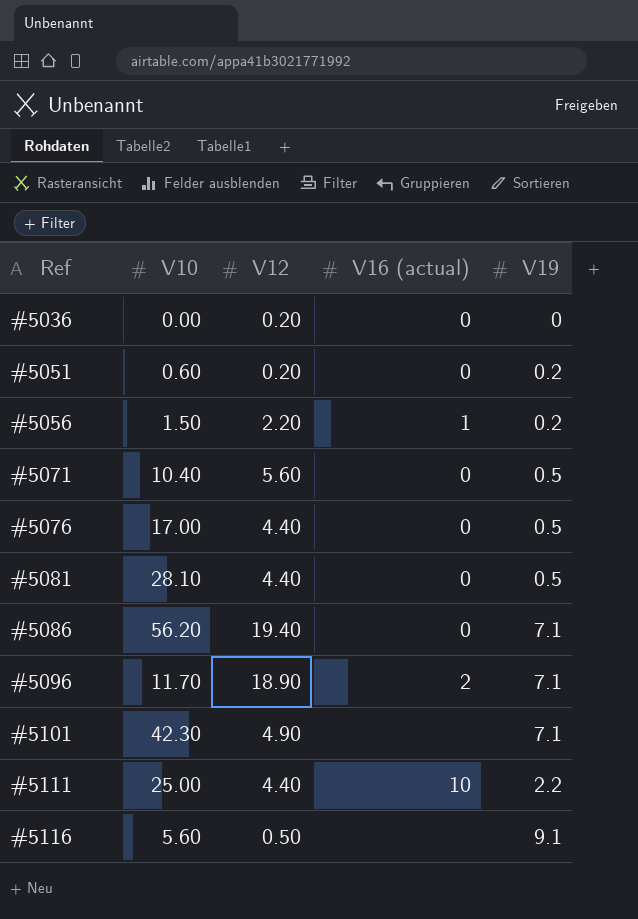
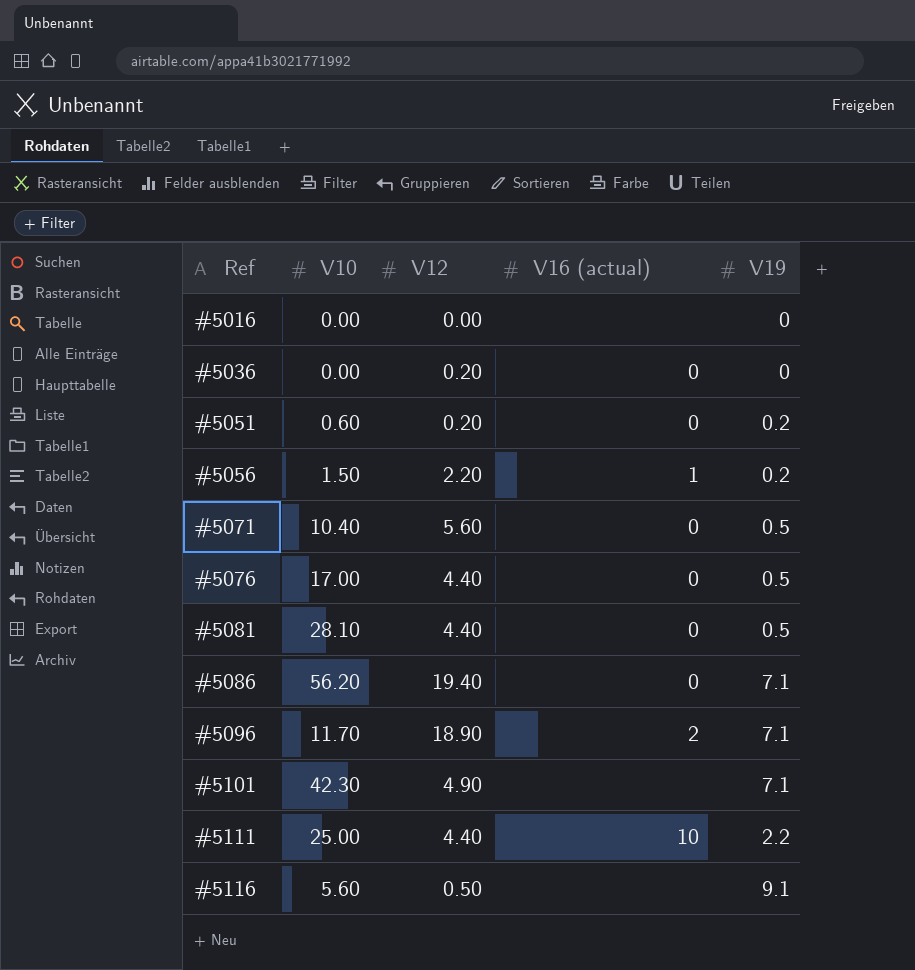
row #5016: none -> 0.00 | 0.00 | none | 0

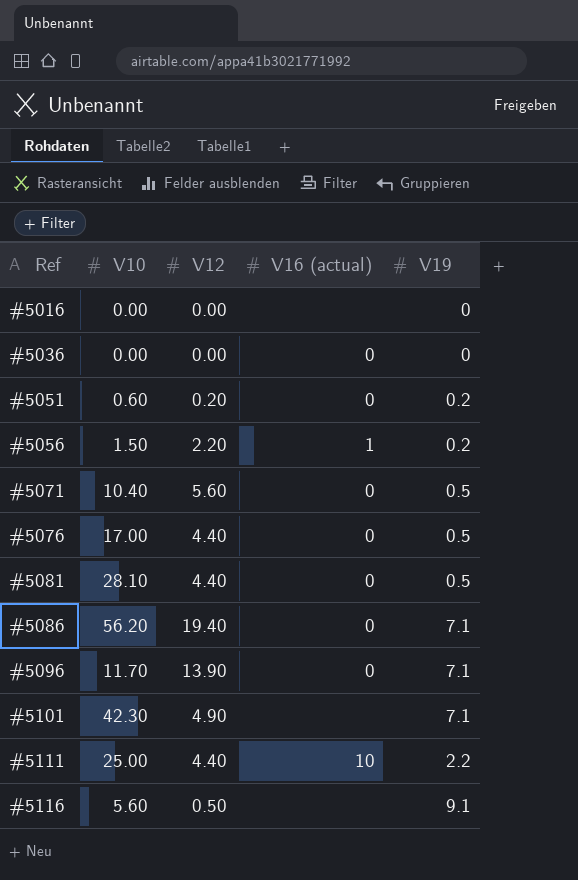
#5036 | V12: 0.20 -> 0.00
#5096 | V12: 18.90 -> 13.90
#5096 | V16 (actual): 2 -> 0

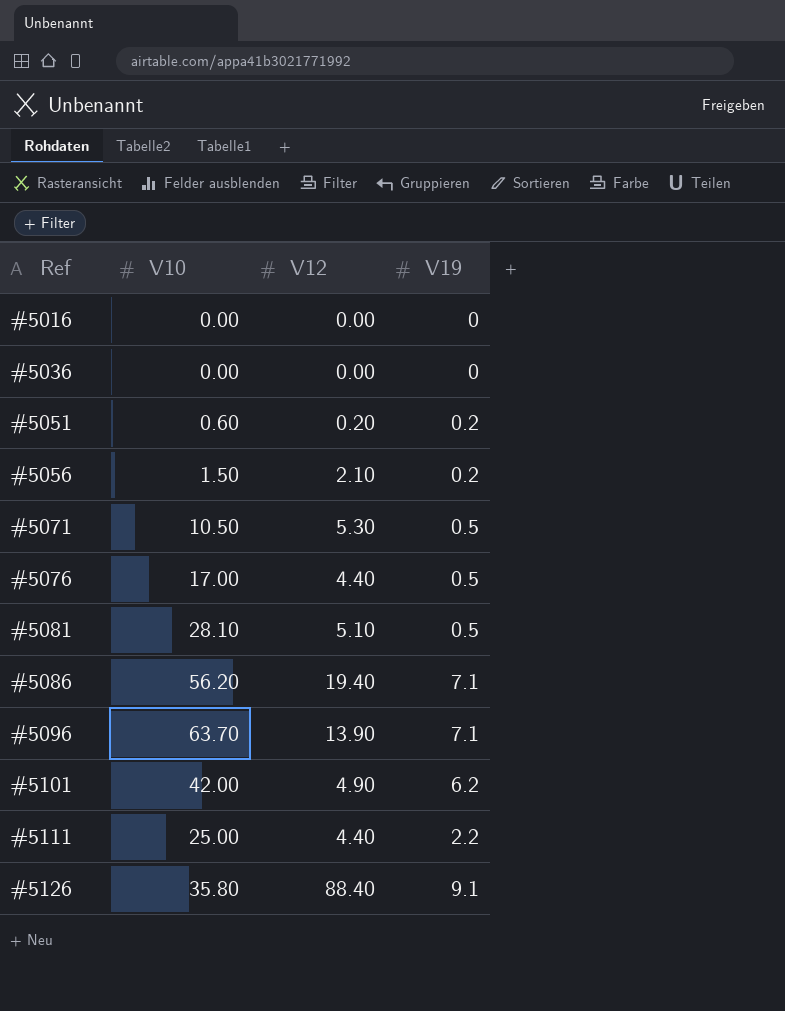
column V16 (actual) | position: 4 -> none
row #5116: 5.60 | 0.50 | none | 9.1 -> none
#5056 | V12: 2.20 -> 2.10
#5071 | V10: 10.40 -> 10.50
#5071 | V12: 5.60 -> 5.30
#5081 | V12: 4.40 -> 5.10
#5096 | V10: 11.70 -> 63.70
#5101 | V10: 42.30 -> 42.00
#5101 | V19: 7.1 -> 6.2
row #5126: none -> 35.80 | 88.40 | 9.1

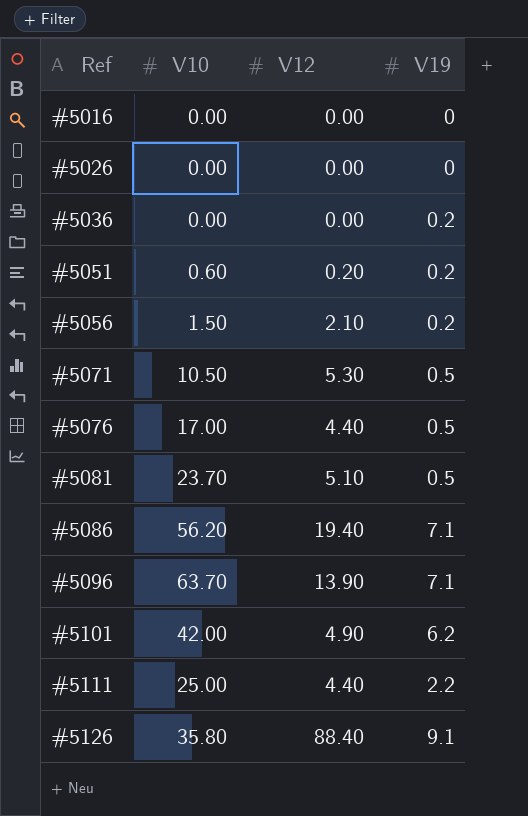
row #5026: none -> 0.00 | 0.00 | 0
#5036 | V19: 0 -> 0.2
#5081 | V10: 28.10 -> 23.70

